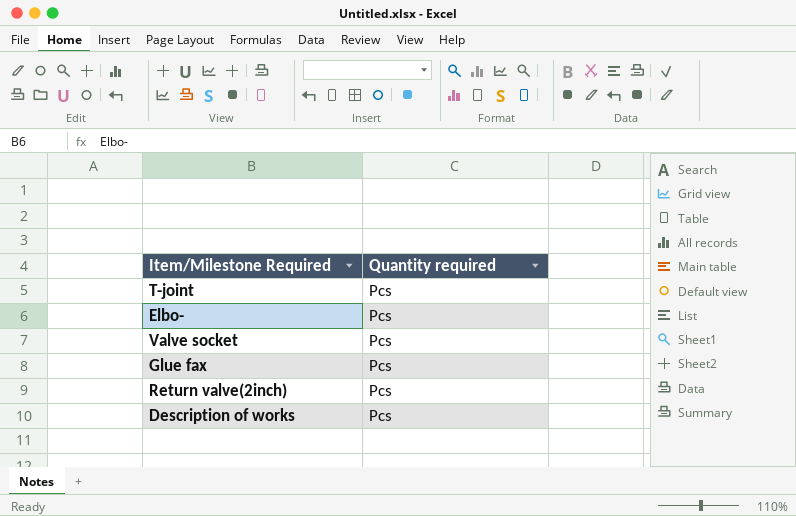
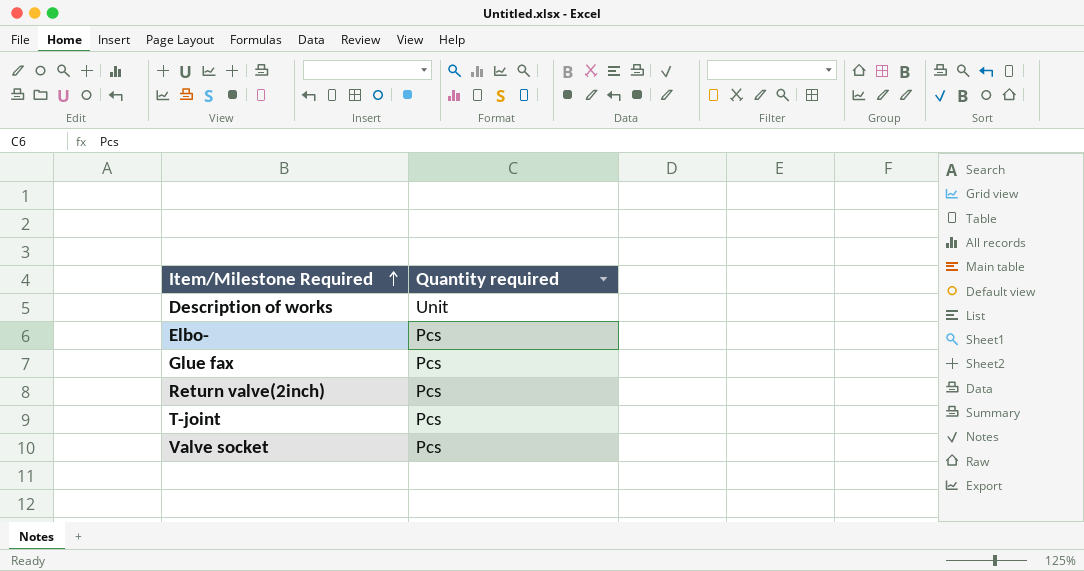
row order: none -> Item/Milestone Required ascending
Description of works | Quantity required: Pcs -> Unit

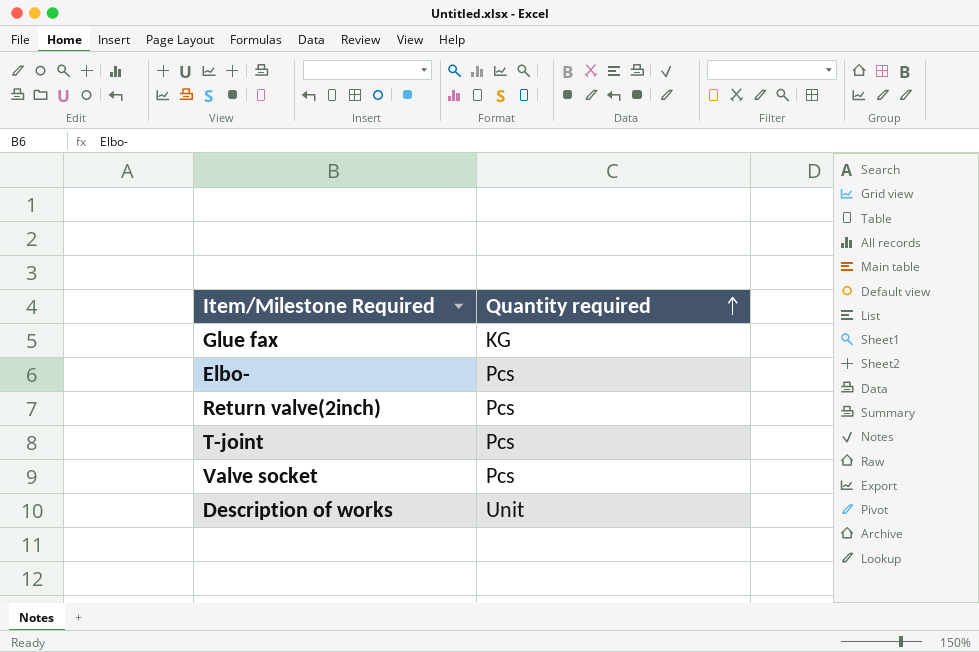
row order: Item/Milestone Required ascending -> Quantity required ascending
Glue fax | Quantity required: Pcs -> KG

